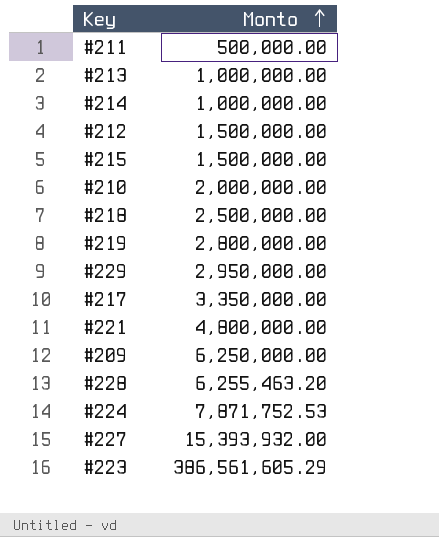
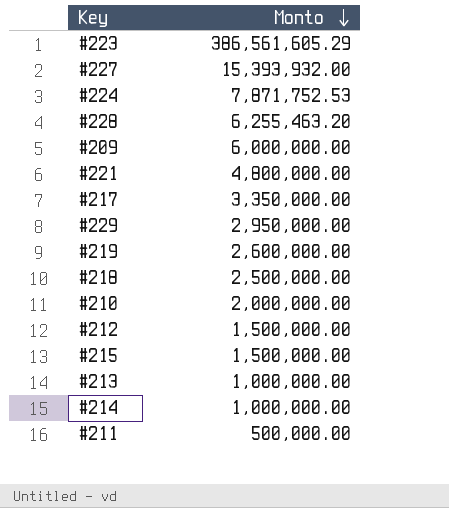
row order: Monto ascending -> Monto descending
#209 | Monto: 6,250,000.00 -> 6,000,000.00
#219 | Monto: 2,800,000.00 -> 2,600,000.00

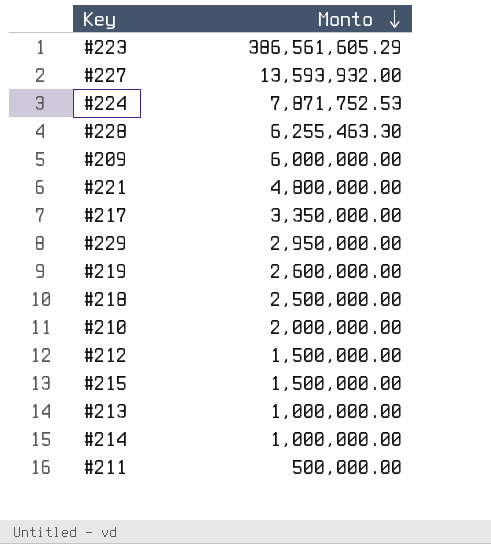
#227 | Monto: 15,393,932.00 -> 13,593,932.00
#228 | Monto: 6,255,463.20 -> 6,255,463.30

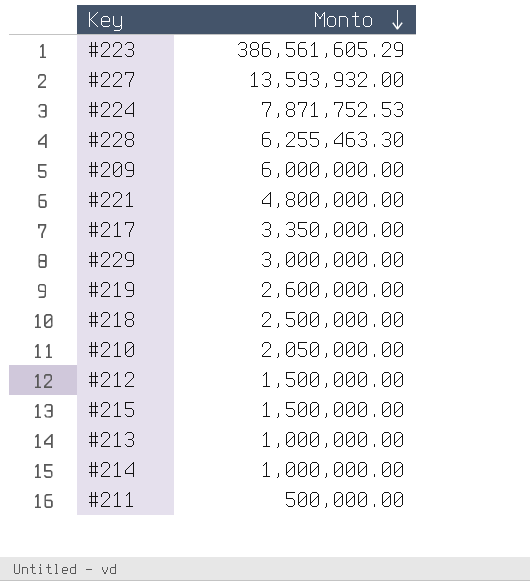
#229 | Monto: 2,950,000.00 -> 3,000,000.00
#210 | Monto: 2,000,000.00 -> 2,050,000.00

